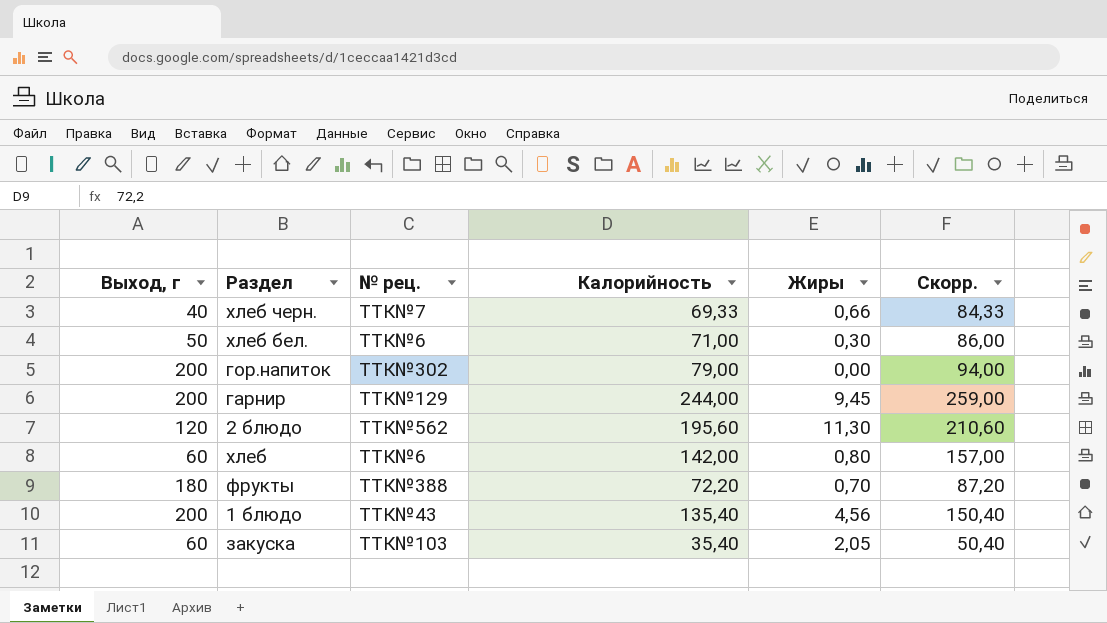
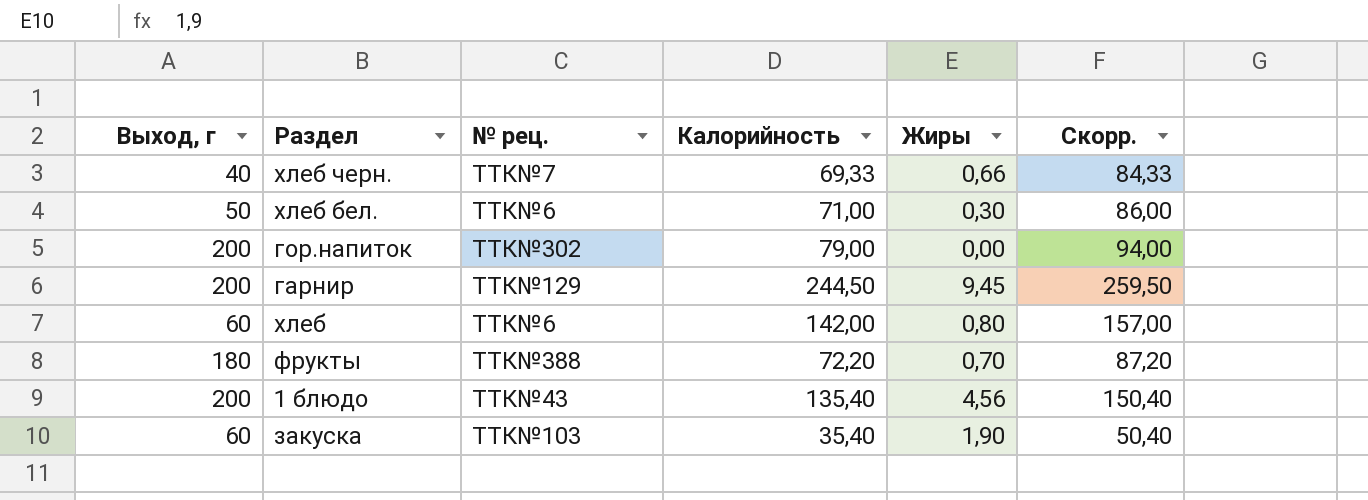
row 2 блюдо: 120 | ТТК№562 | 195,60 | 11,30 | 210,60 -> none
гарнир | Калорийность: 244,00 -> 244,50
гарнир | Скорр.: 259,00 -> 259,50
закуска | Жиры: 2,05 -> 1,90

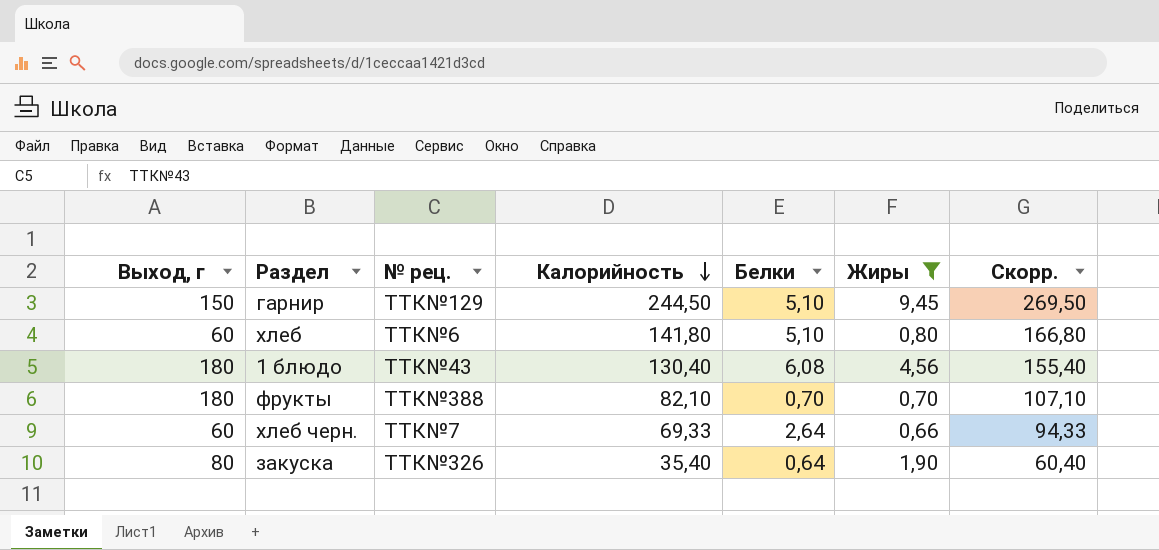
filter: none -> Жиры >= 0,66
row order: none -> Калорийность descending
column Белки | position: none -> 5
column Скорр. | formula: [Калорийность] + 15 -> [Калорийность] + 25
гарнир | Выход, г: 200 -> 150
хлеб | Калорийность: 142,00 -> 141,80
1 блюдо | Выход, г: 200 -> 180
1 блюдо | Калорийность: 135,40 -> 130,40
фрукты | Калорийность: 72,20 -> 82,10
хлеб черн. | Выход, г: 40 -> 60
закуска | Выход, г: 60 -> 80
закуска | № рец.: ТТК№103 -> ТТК№326

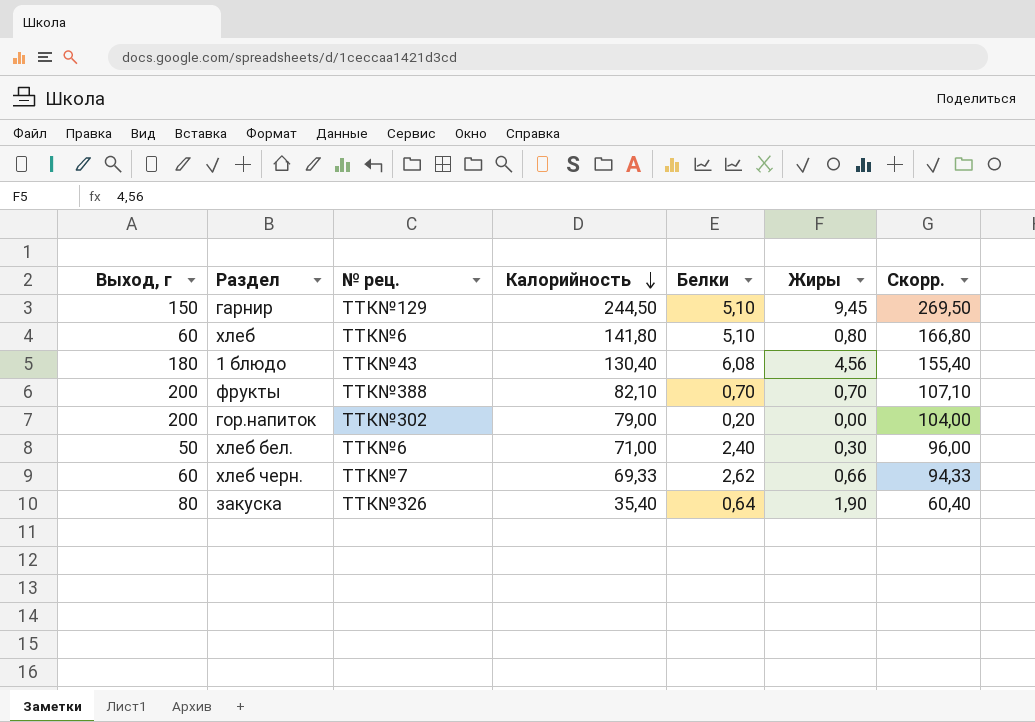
filter: Жиры >= 0,66 -> none
фрукты | Выход, г: 180 -> 200
хлеб черн. | Белки: 2,64 -> 2,62

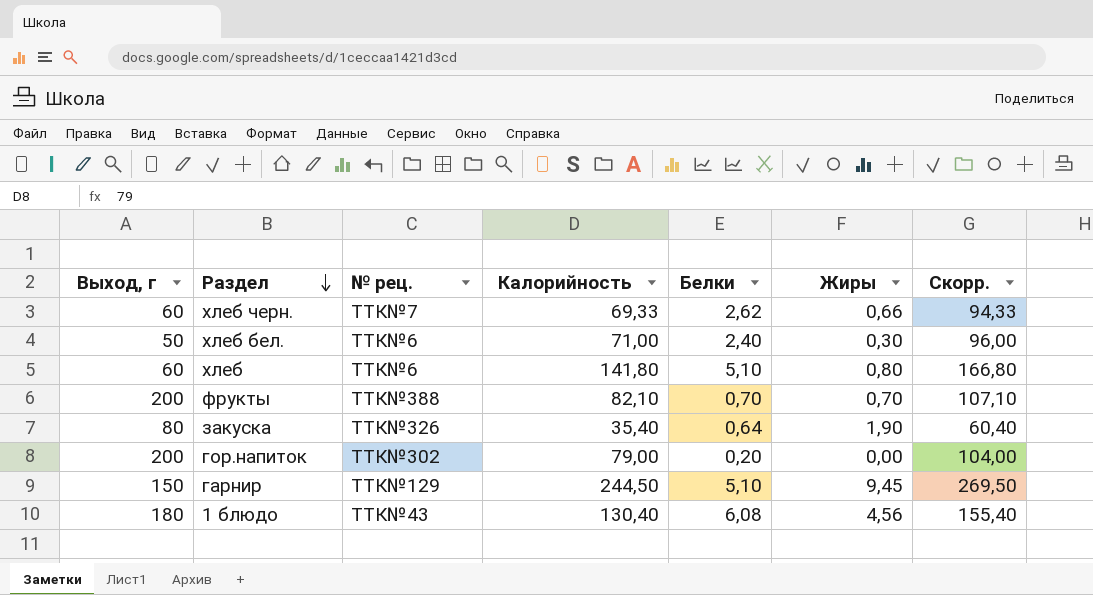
row order: Калорийность descending -> Раздел descending

